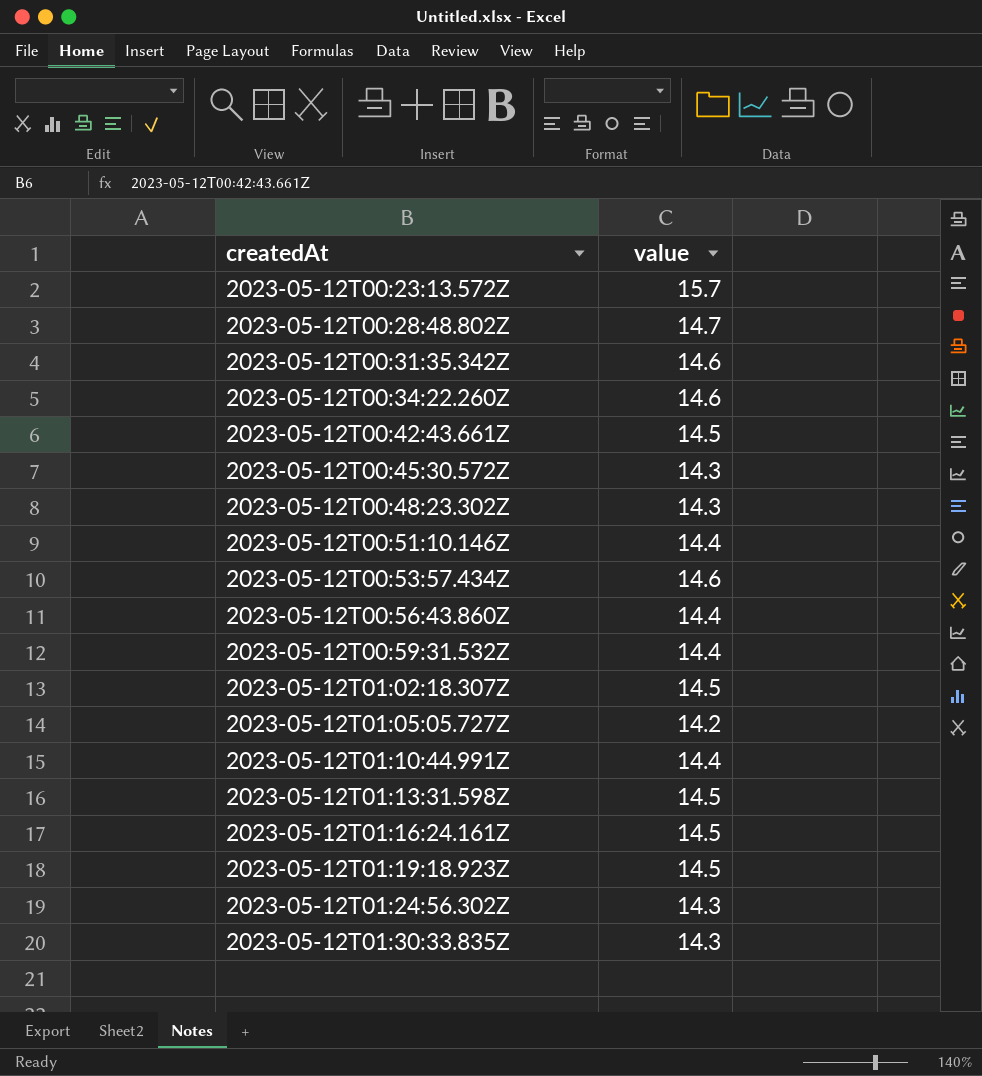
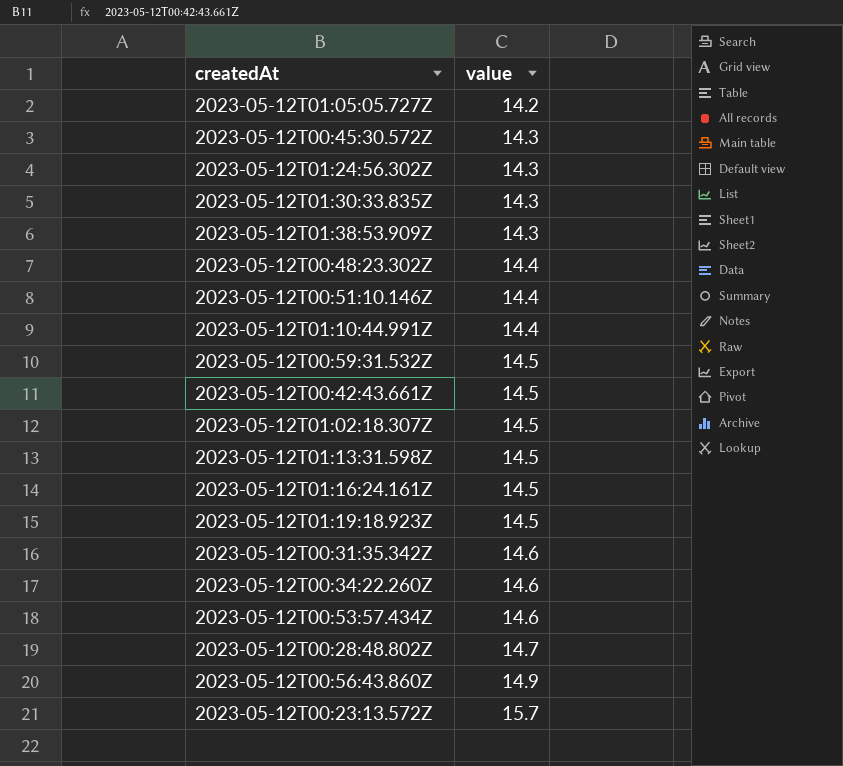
row order: createdAt ascending -> value ascending
row 2023-05-12T01:38:53.909Z: none -> 14.3
2023-05-12T00:48:23.302Z | value: 14.3 -> 14.4
2023-05-12T00:59:31.532Z | value: 14.4 -> 14.5
2023-05-12T00:56:43.860Z | value: 14.4 -> 14.9

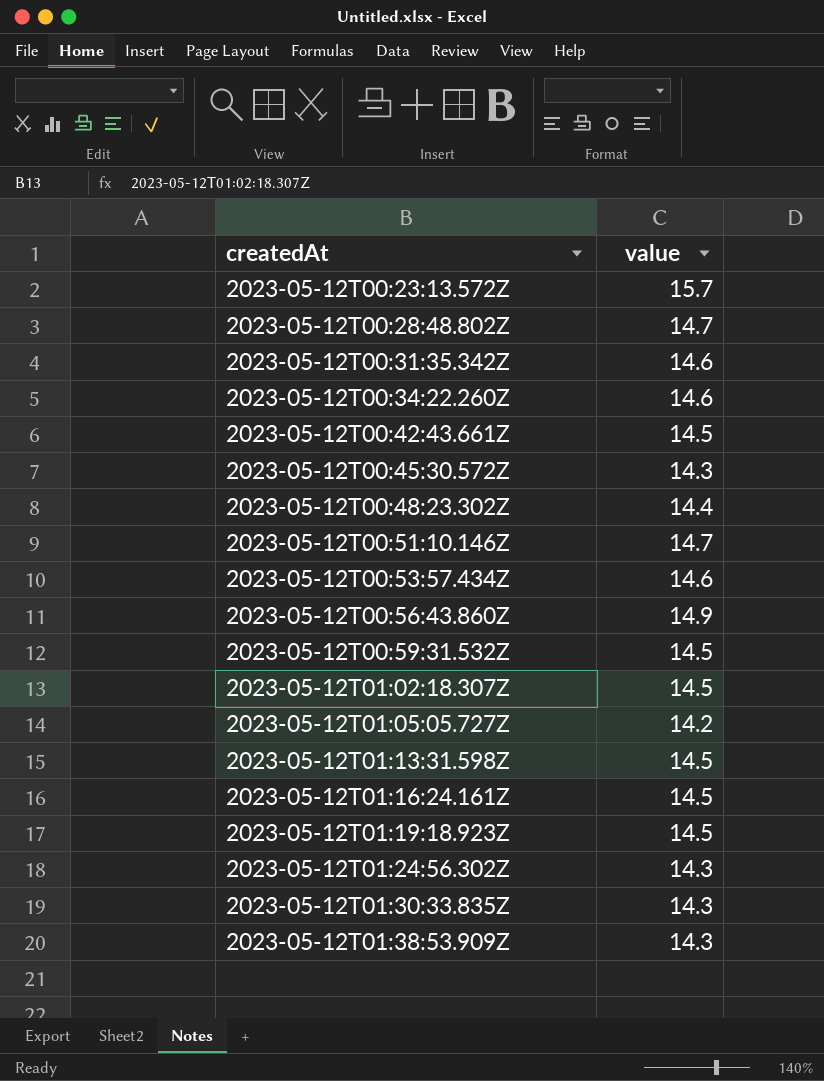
row order: value ascending -> createdAt ascending
row 2023-05-12T01:10:44.991Z: 14.4 -> none
2023-05-12T00:51:10.146Z | value: 14.4 -> 14.7

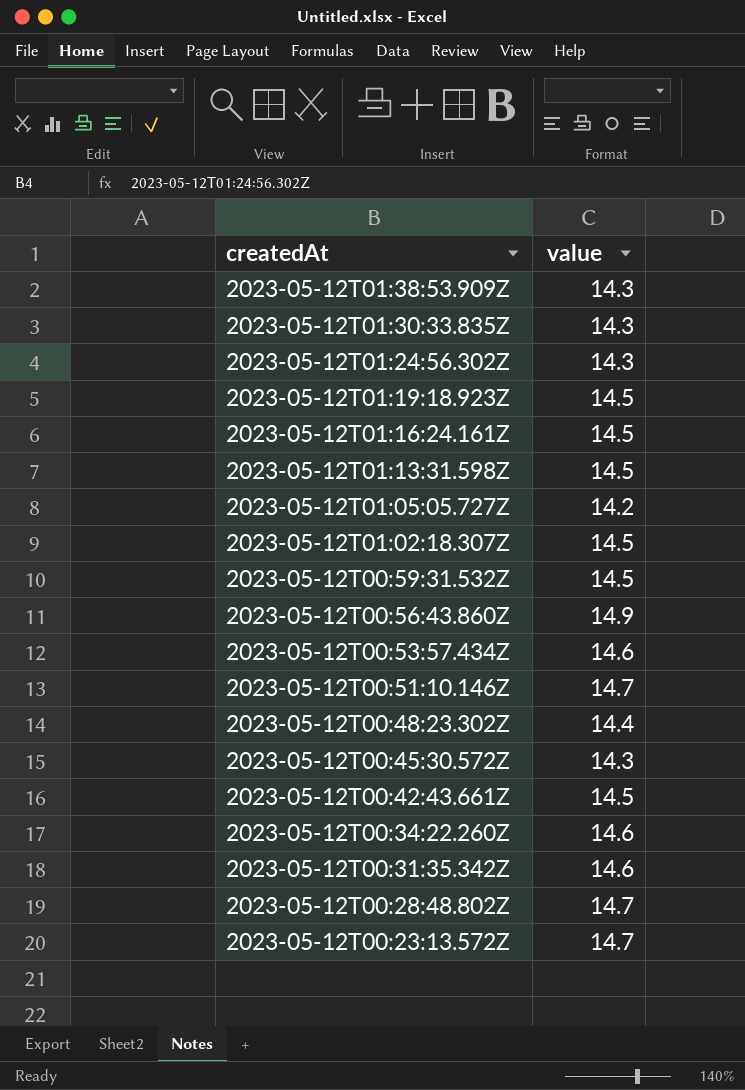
row order: createdAt ascending -> createdAt descending
2023-05-12T00:23:13.572Z | value: 15.7 -> 14.7

